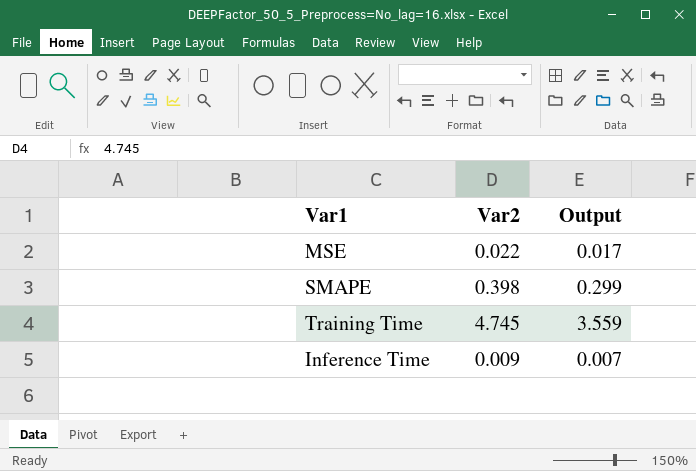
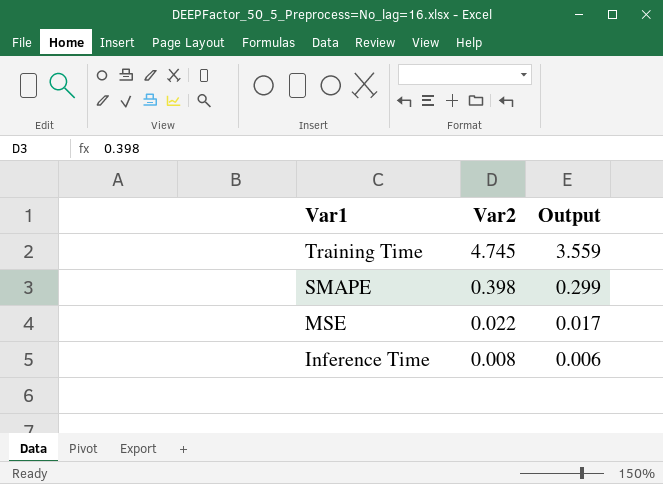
row order: none -> Var1 descending
Inference Time | Var2: 0.009 -> 0.008
Inference Time | Output: 0.007 -> 0.006

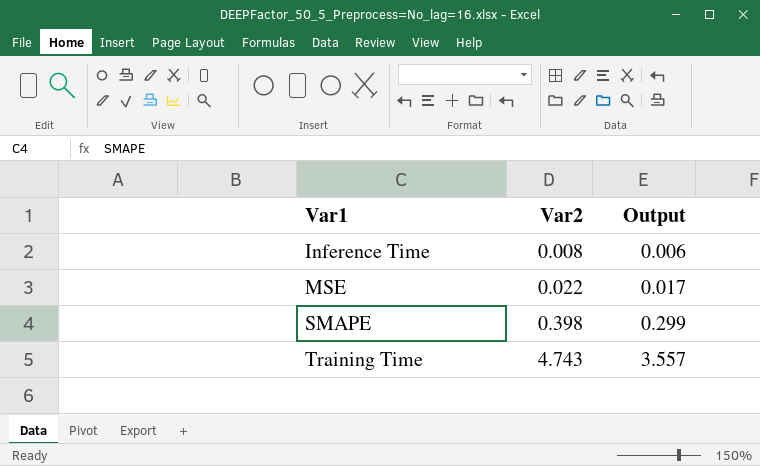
row order: Var1 descending -> Var1 ascending
Training Time | Var2: 4.745 -> 4.743
Training Time | Output: 3.559 -> 3.557

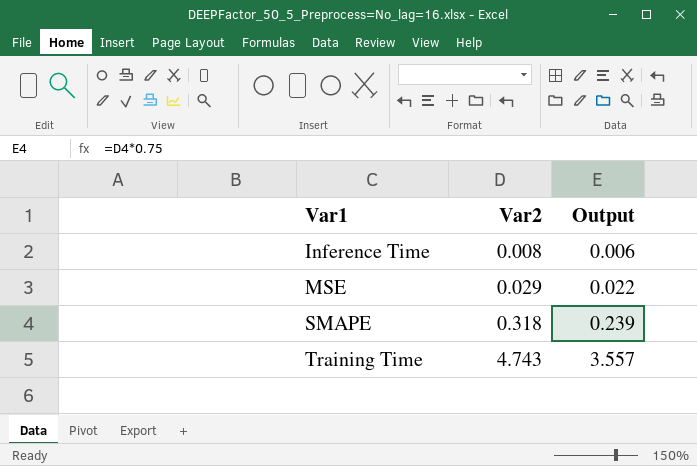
MSE | Var2: 0.022 -> 0.029
MSE | Output: 0.017 -> 0.022
SMAPE | Var2: 0.398 -> 0.318
SMAPE | Output: 0.299 -> 0.239

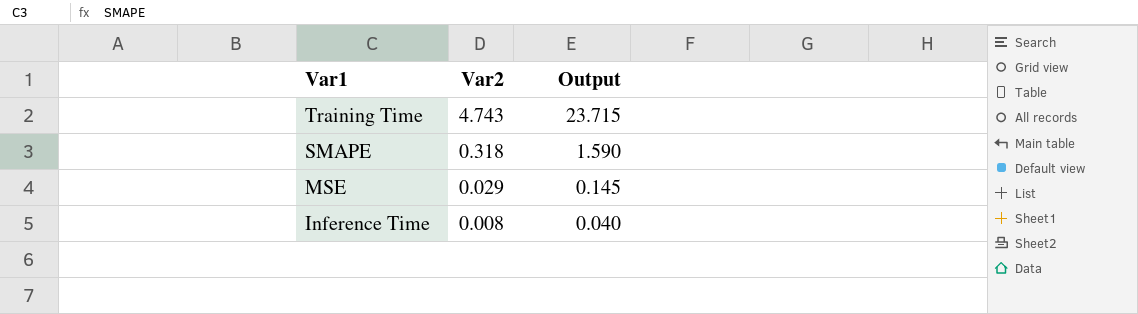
row order: Var1 ascending -> Var1 descending
column Output | formula: [Var2] * 0.75 -> [Var2] * 5

